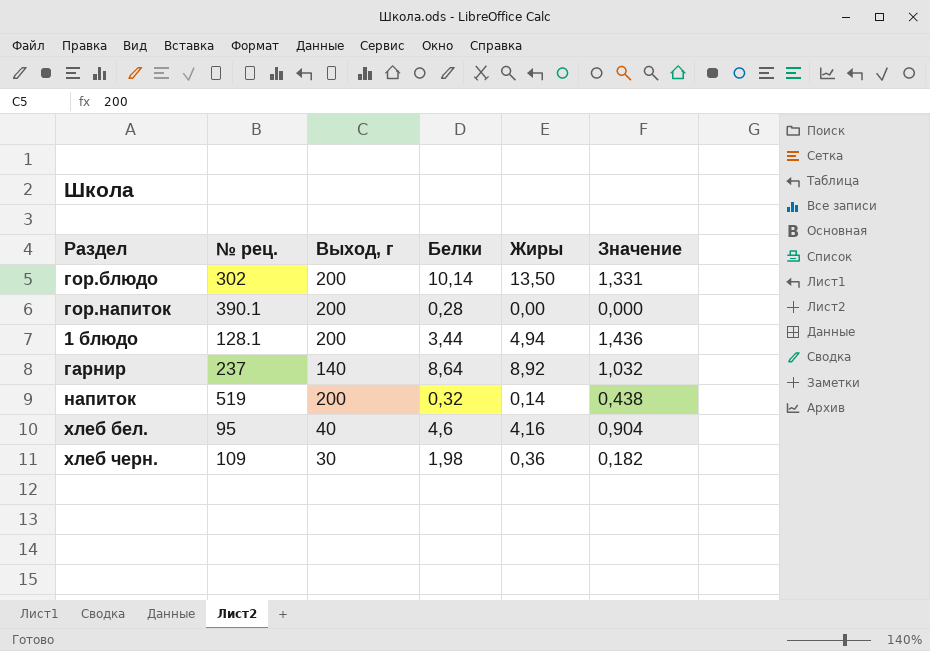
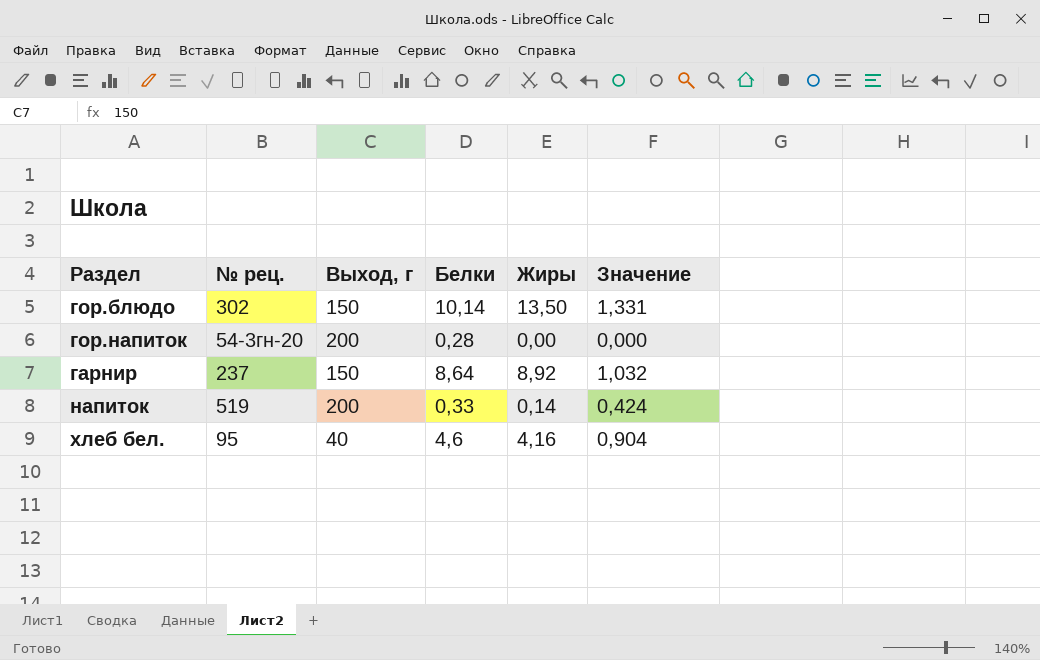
row 1 блюдо: 128.1 | 200 | 3,44 | 4,94 | 1,436 -> none
row хлеб черн.: 109 | 30 | 1,98 | 0,36 | 0,182 -> none
гор.блюдо | Выход, г: 200 -> 150
гор.напиток | № рец.: 390.1 -> 54-3гн-20
гарнир | Выход, г: 140 -> 150
напиток | Белки: 0,32 -> 0,33
напиток | Значение: 0,438 -> 0,424

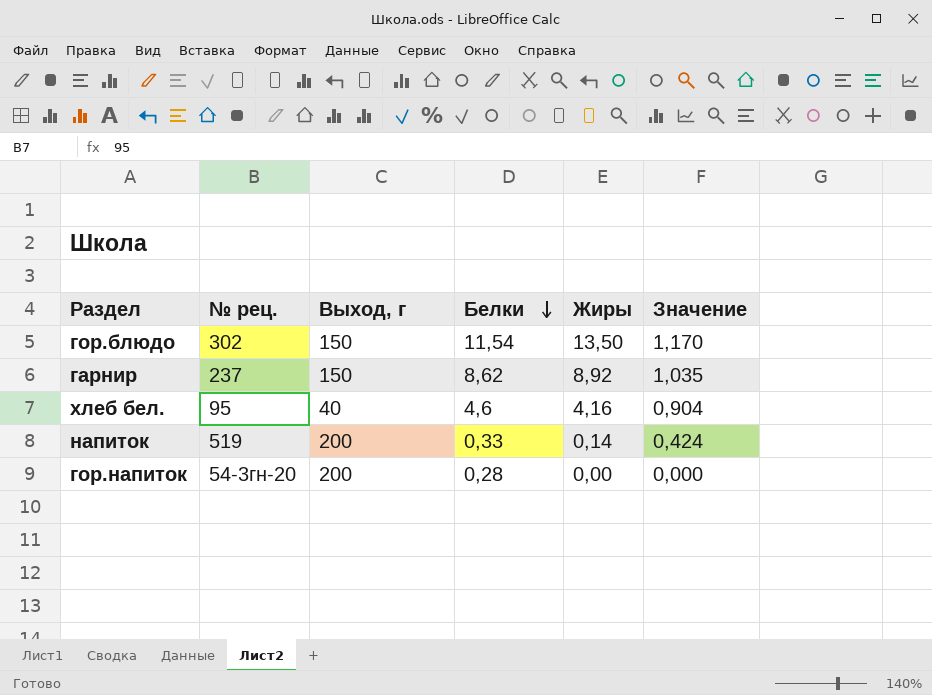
row order: none -> Белки descending
гор.блюдо | Белки: 10,14 -> 11,54
гор.блюдо | Значение: 1,331 -> 1,170
гарнир | Белки: 8,64 -> 8,62
гарнир | Значение: 1,032 -> 1,035

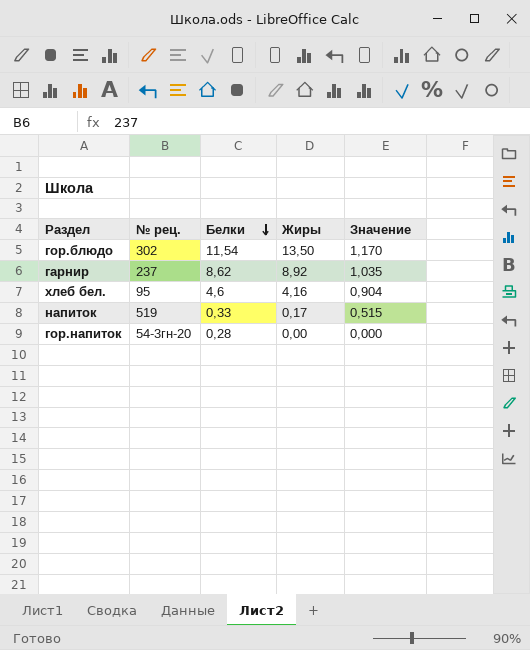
column Выход, г | position: 3 -> none
напиток | Жиры: 0,14 -> 0,17
напиток | Значение: 0,424 -> 0,515

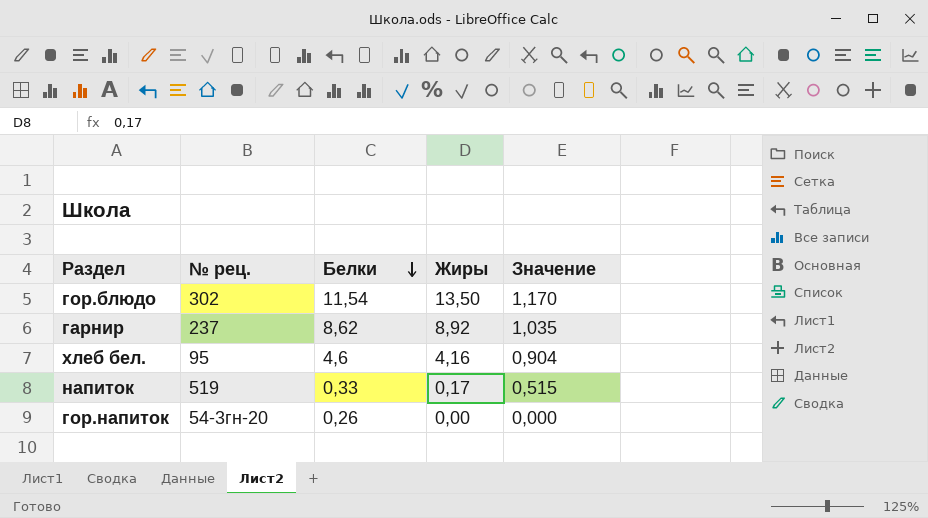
гор.напиток | Белки: 0,28 -> 0,26

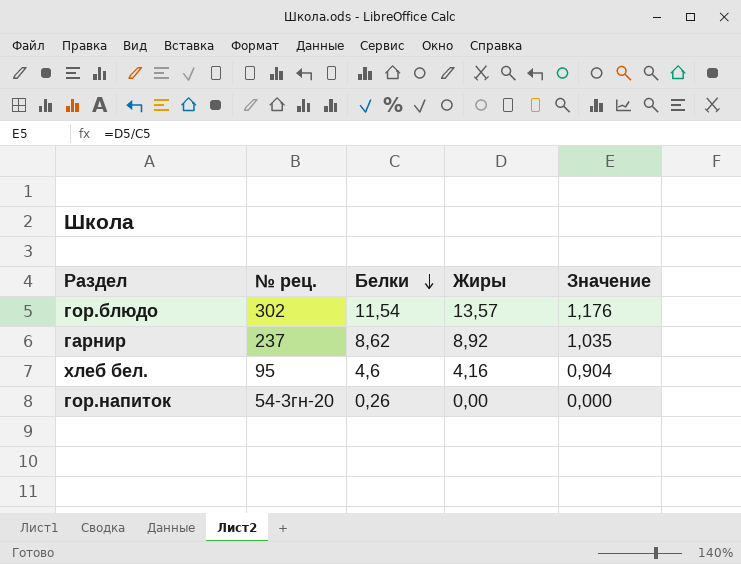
row напиток: 519 | 0,33 | 0,17 | 0,515 -> none
гор.блюдо | Жиры: 13,50 -> 13,57
гор.блюдо | Значение: 1,170 -> 1,176

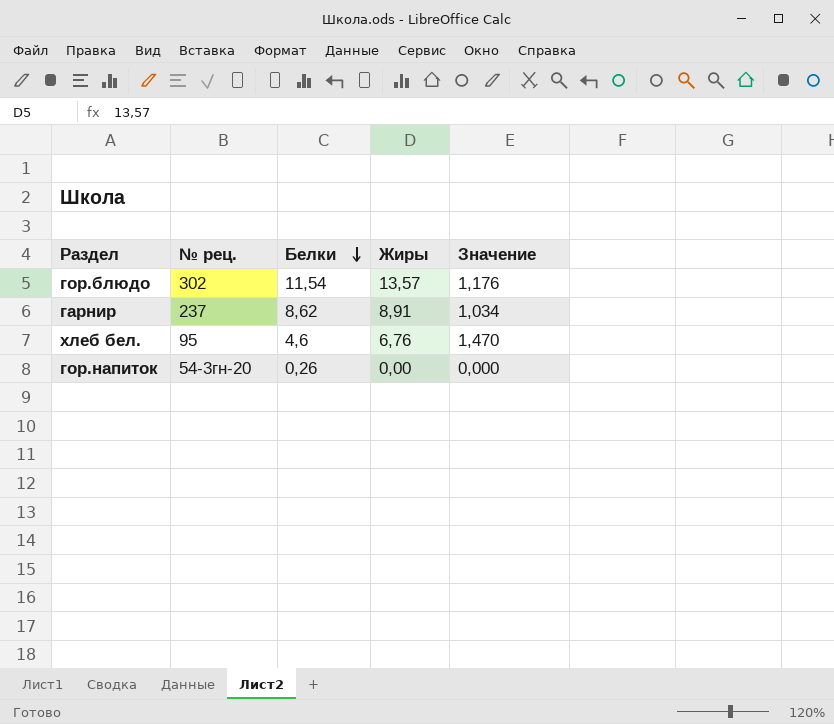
гарнир | Жиры: 8,92 -> 8,91
гарнир | Значение: 1,035 -> 1,034
хлеб бел. | Жиры: 4,16 -> 6,76
хлеб бел. | Значение: 0,904 -> 1,470

